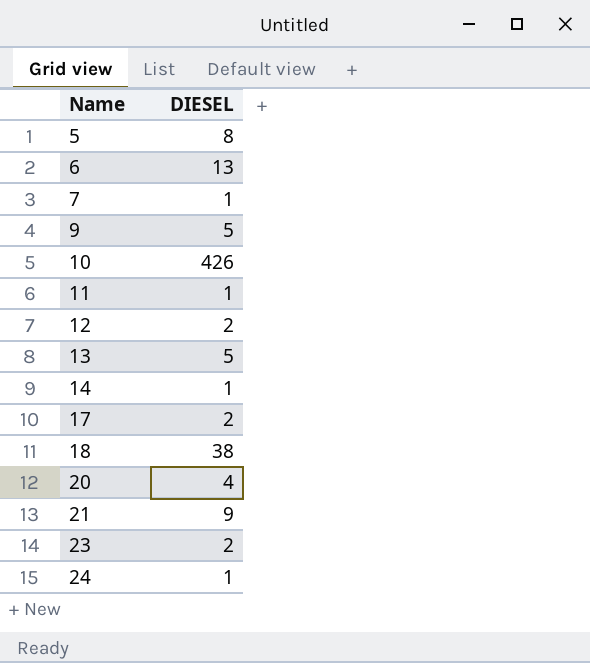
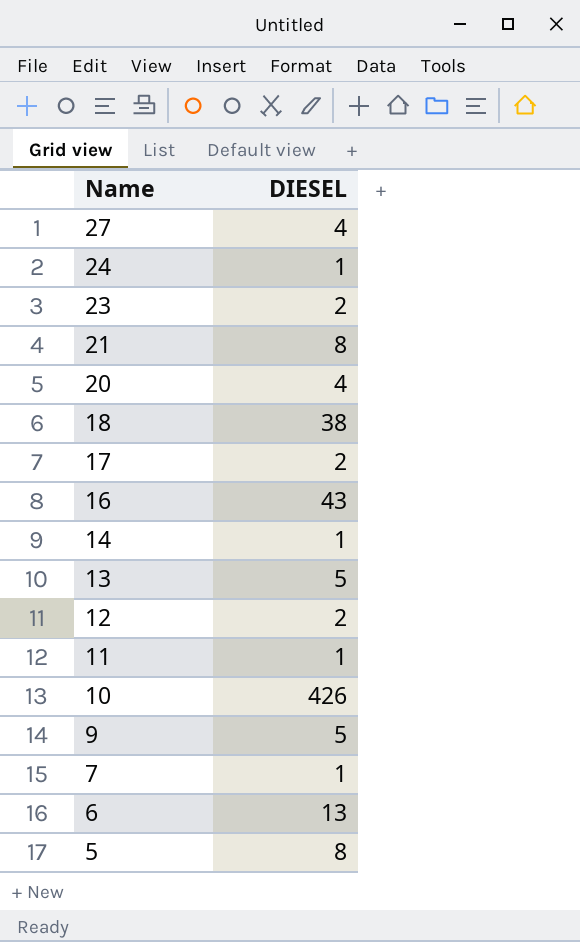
row order: Name ascending -> Name descending
row 27: none -> 4
21 | DIESEL: 9 -> 8
row 16: none -> 43

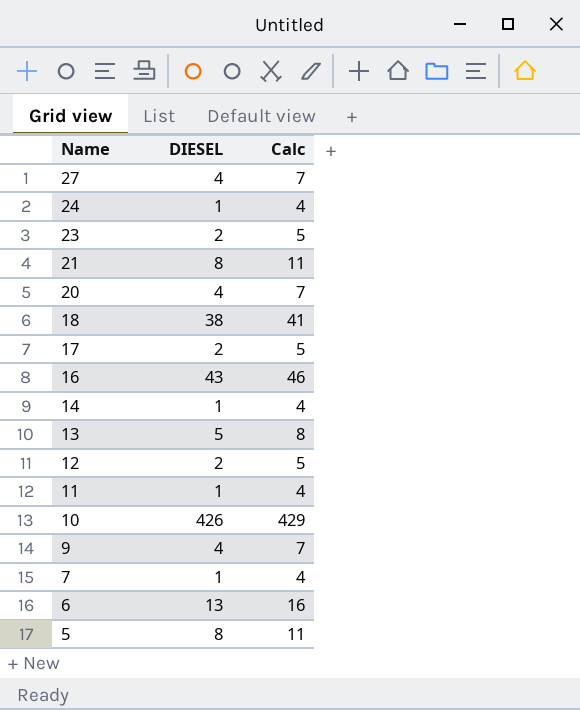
column Calc | formula: none -> [DIESEL] + 3
9 | DIESEL: 5 -> 4

